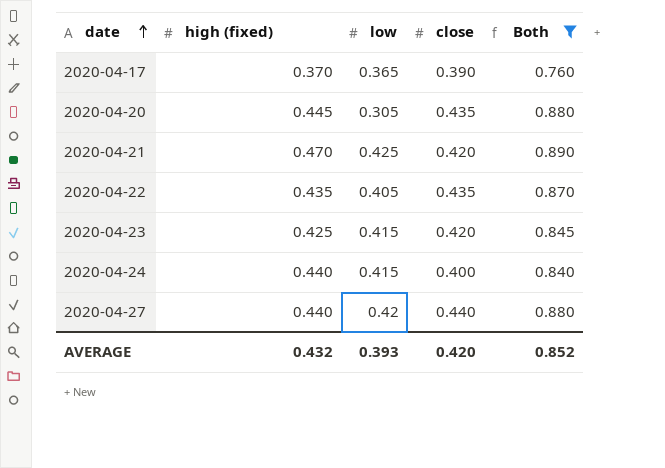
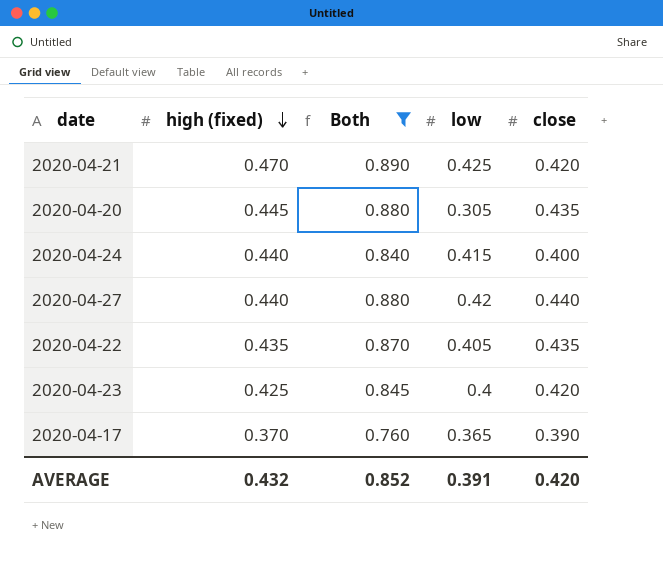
row order: date ascending -> high (fixed) descending
column Both | position: 5 -> 3
2020-04-23 | low: 0.415 -> 0.4
AVERAGE | low: 0.393 -> 0.391

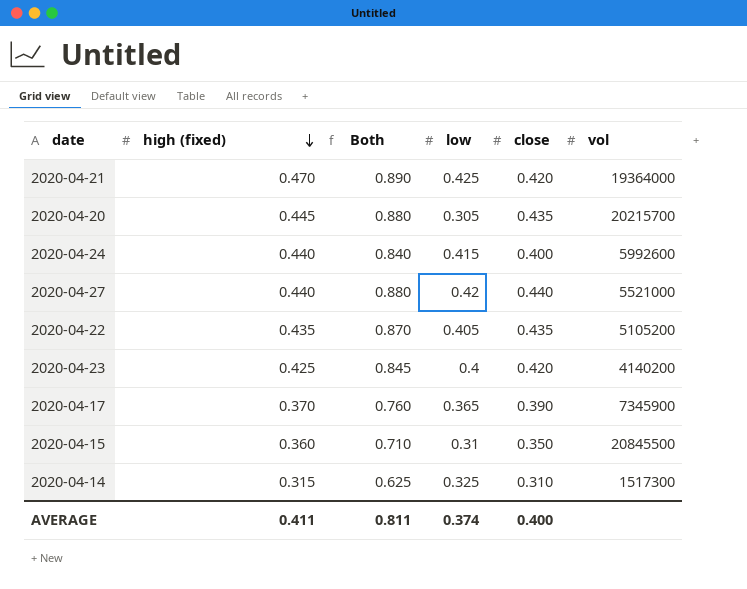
filter: Both >= 0.760 -> none
column vol | position: none -> 6
AVERAGE | high (fixed): 0.432 -> 0.411
AVERAGE | Both: 0.852 -> 0.811
AVERAGE | low: 0.391 -> 0.374
AVERAGE | close: 0.420 -> 0.400

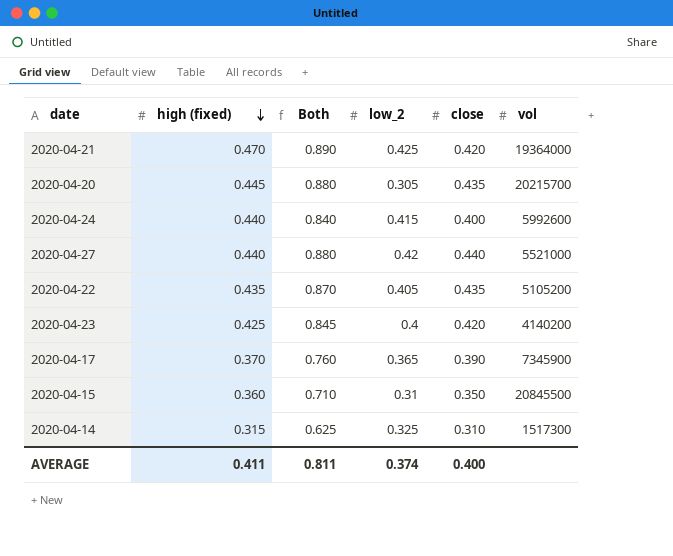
column name: low -> low_2

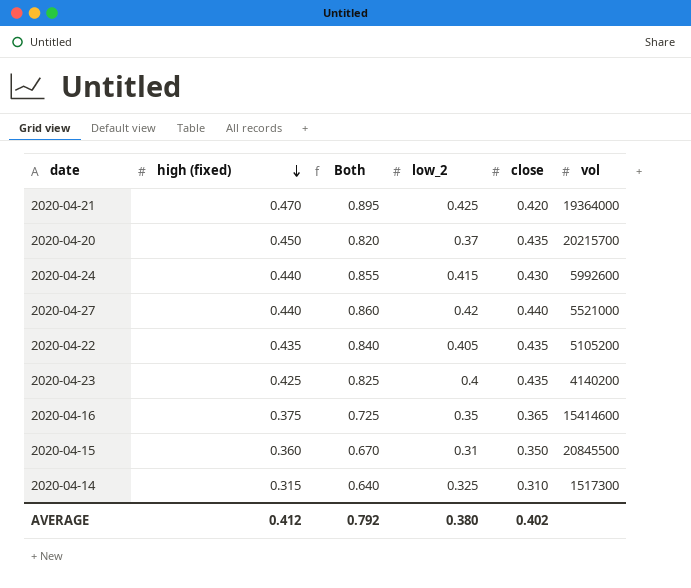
column Both | formula: [high (fixed)] + [close] -> [high (fixed)] + [low_2]
row 2020-04-17: 0.370 | 0.760 | 0.365 | 0.390 | 7345900 -> none
2020-04-20 | high (fixed): 0.445 -> 0.450
2020-04-20 | low_2: 0.305 -> 0.37
2020-04-24 | close: 0.400 -> 0.430
2020-04-23 | close: 0.420 -> 0.435
row 2020-04-16: none -> 0.375 | 0.725 | 0.35 | 0.365 | 15414600
AVERAGE | high (fixed): 0.411 -> 0.412
AVERAGE | Both: 0.811 -> 0.792
AVERAGE | low_2: 0.374 -> 0.380
AVERAGE | close: 0.400 -> 0.402

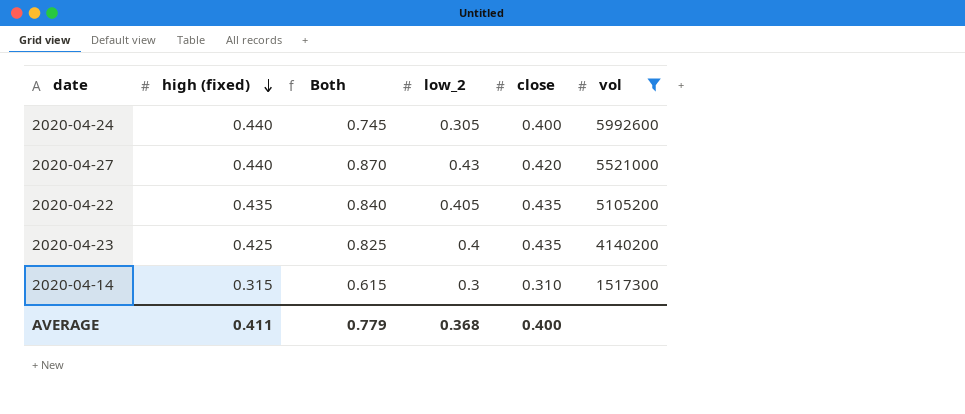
filter: none -> vol <= 5992600
2020-04-24 | Both: 0.855 -> 0.745
2020-04-24 | low_2: 0.415 -> 0.305
2020-04-24 | close: 0.430 -> 0.400
2020-04-27 | Both: 0.860 -> 0.870
2020-04-27 | low_2: 0.42 -> 0.43
2020-04-27 | close: 0.440 -> 0.420
2020-04-14 | Both: 0.640 -> 0.615
2020-04-14 | low_2: 0.325 -> 0.3
AVERAGE | high (fixed): 0.412 -> 0.411
AVERAGE | Both: 0.792 -> 0.779
AVERAGE | low_2: 0.380 -> 0.368
AVERAGE | close: 0.402 -> 0.400

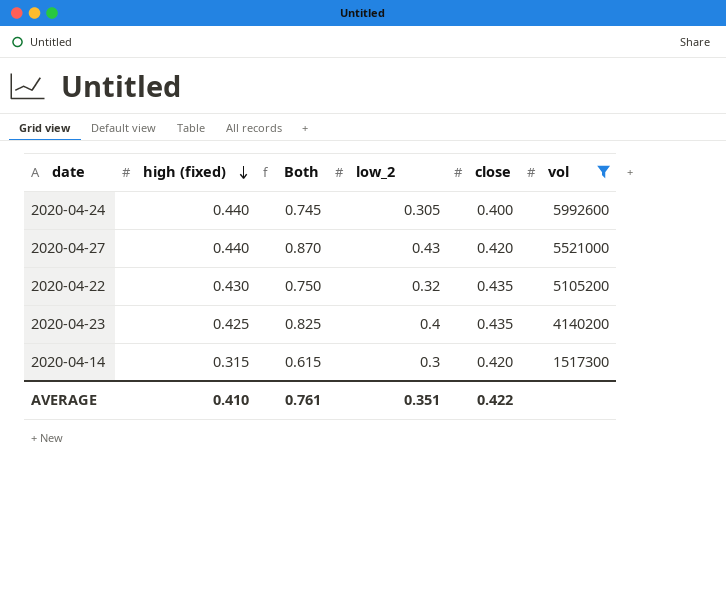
2020-04-22 | high (fixed): 0.435 -> 0.430
2020-04-22 | Both: 0.840 -> 0.750
2020-04-22 | low_2: 0.405 -> 0.32
2020-04-14 | close: 0.310 -> 0.420
AVERAGE | high (fixed): 0.411 -> 0.410
AVERAGE | Both: 0.779 -> 0.761
AVERAGE | low_2: 0.368 -> 0.351
AVERAGE | close: 0.400 -> 0.422

